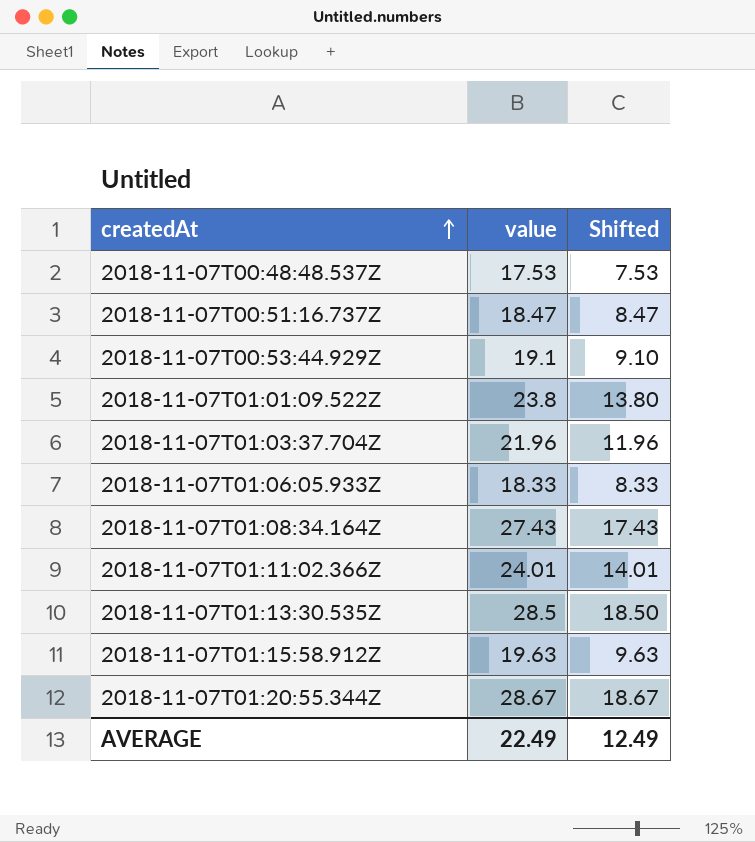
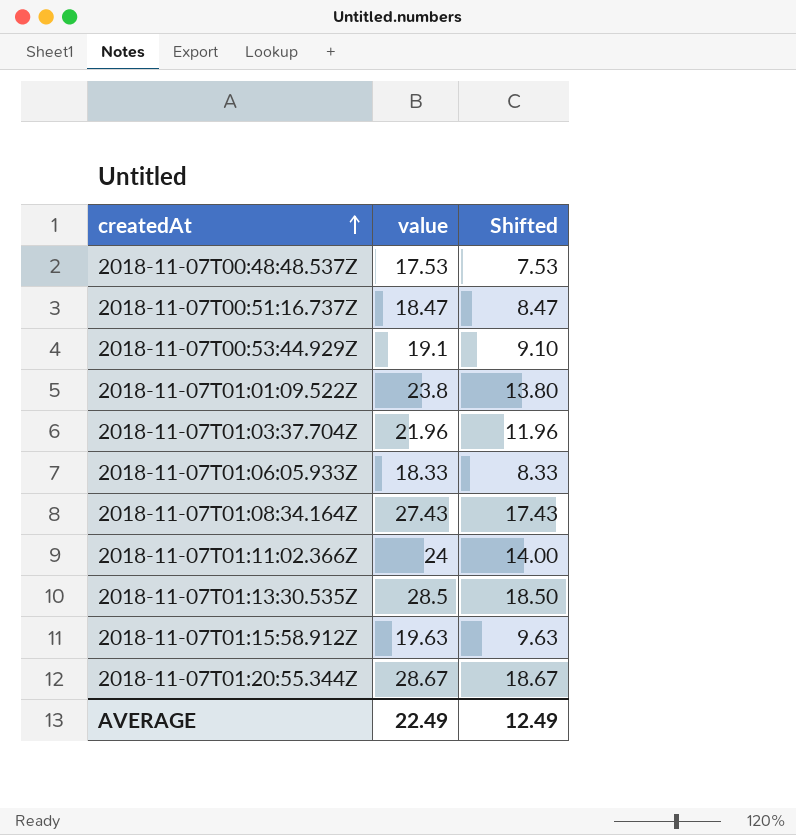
2018-11-07T01:11:02.366Z | value: 24.01 -> 24
2018-11-07T01:11:02.366Z | Shifted: 14.01 -> 14.00

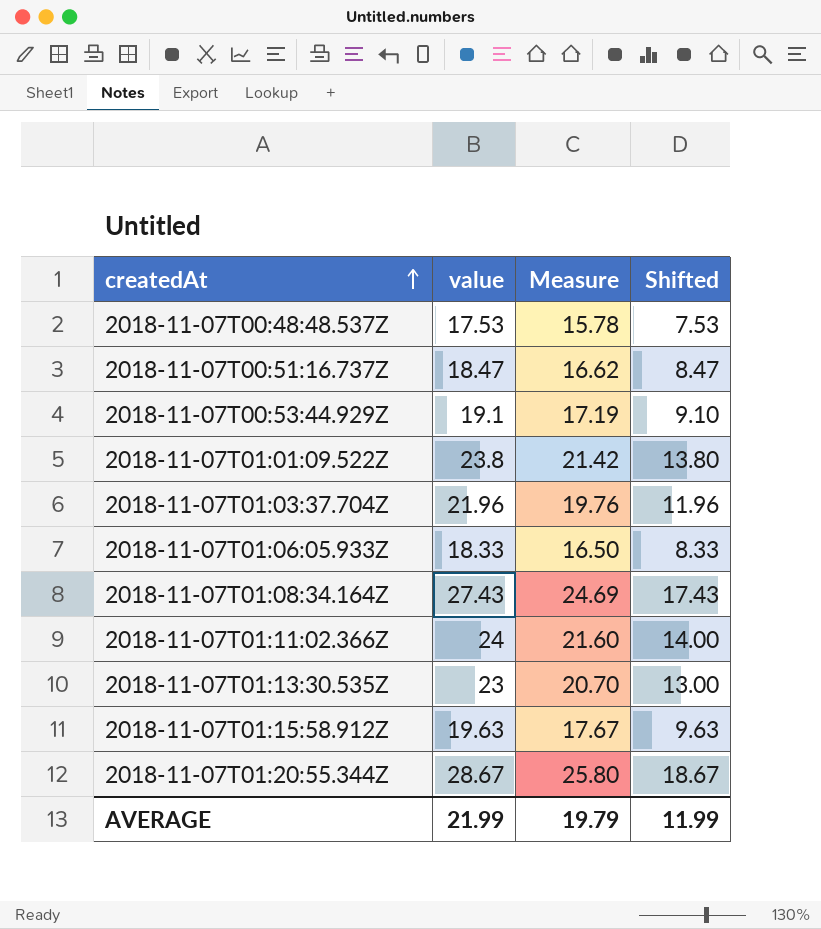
column Measure | formula: none -> [value] * 0.9
2018-11-07T01:13:30.535Z | value: 28.5 -> 23
2018-11-07T01:13:30.535Z | Shifted: 18.50 -> 13.00
AVERAGE | value: 22.49 -> 21.99
AVERAGE | Shifted: 12.49 -> 11.99

